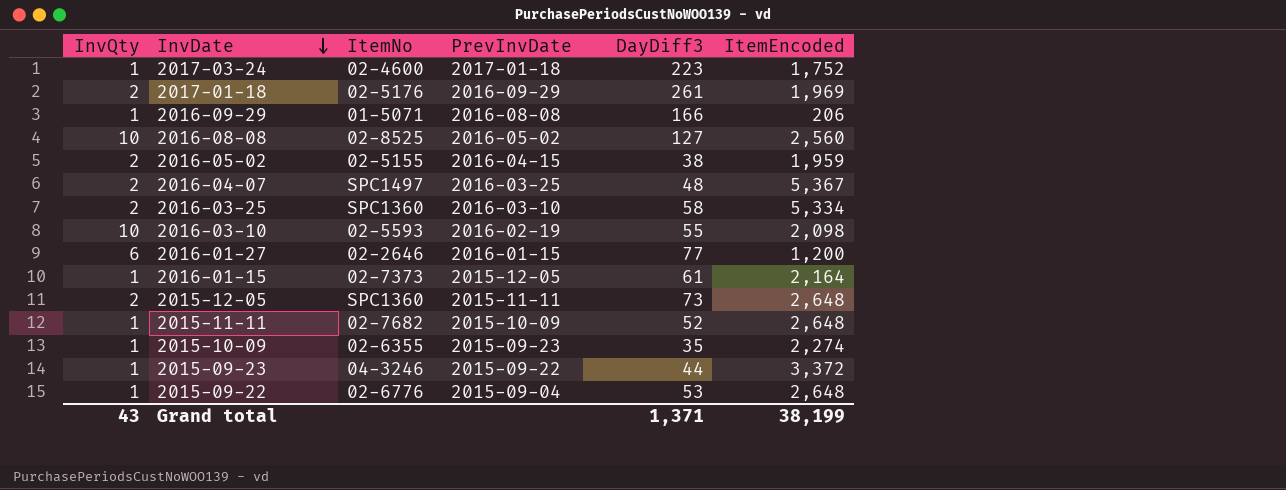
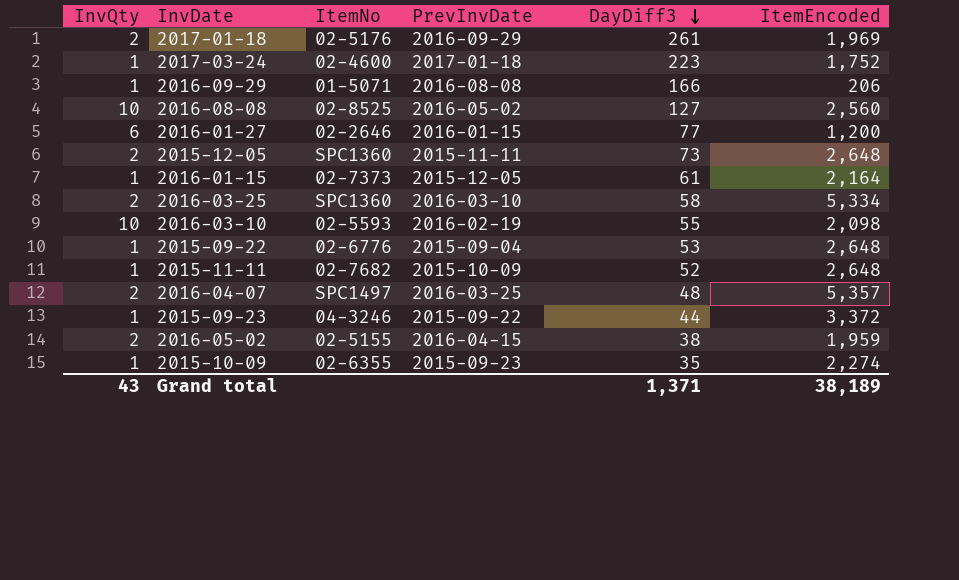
row order: InvDate descending -> DayDiff3 descending
2016-04-07 | ItemEncoded: 5,367 -> 5,357
Grand total | ItemEncoded: 38,199 -> 38,189

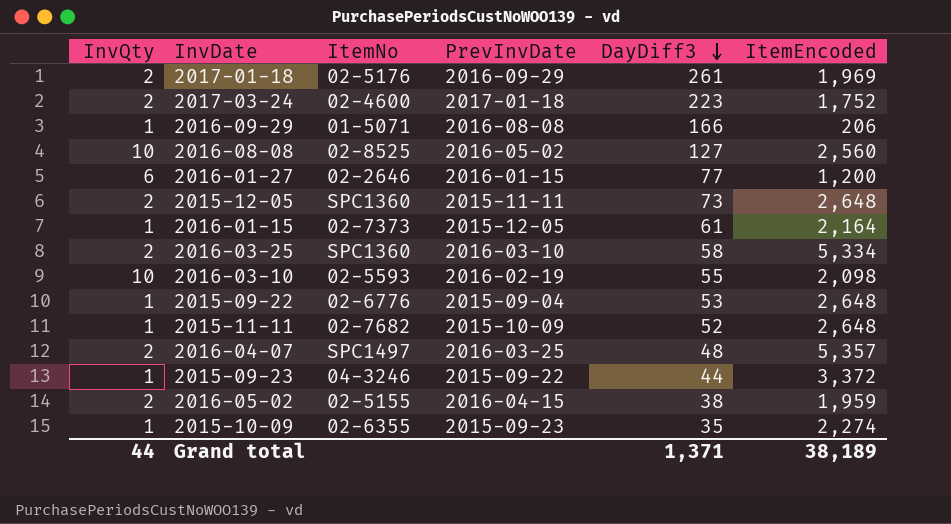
2017-03-24 | InvQty: 1 -> 2
Grand total | InvQty: 43 -> 44

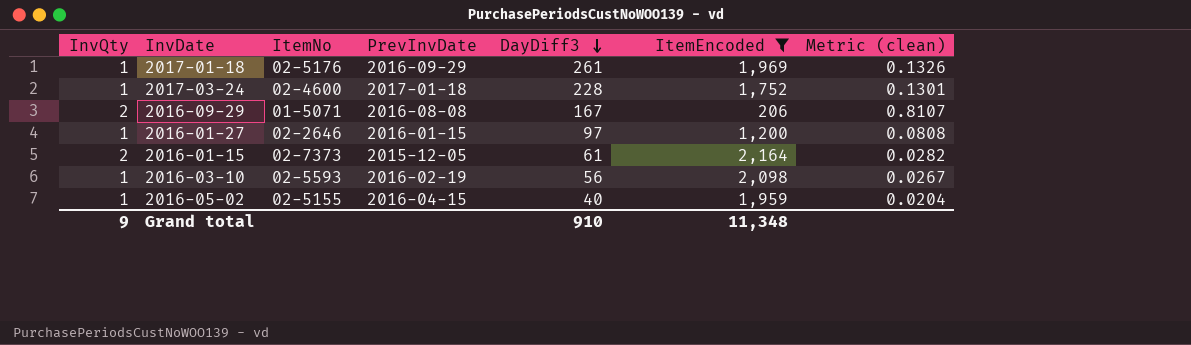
filter: none -> ItemEncoded <= 2,164
column Metric (clean) | formula: none -> [DayDiff3] / [ItemEncoded]
2017-01-18 | InvQty: 2 -> 1
2017-03-24 | InvQty: 2 -> 1
2017-03-24 | DayDiff3: 223 -> 228
2016-09-29 | InvQty: 1 -> 2
2016-09-29 | DayDiff3: 166 -> 167
2016-01-27 | InvQty: 6 -> 1
2016-01-27 | DayDiff3: 77 -> 97
2016-01-15 | InvQty: 1 -> 2
2016-03-10 | InvQty: 10 -> 1
2016-03-10 | DayDiff3: 55 -> 56
2016-05-02 | InvQty: 2 -> 1
2016-05-02 | DayDiff3: 38 -> 40
Grand total | InvQty: 44 -> 9
Grand total | DayDiff3: 1,371 -> 910
Grand total | ItemEncoded: 38,189 -> 11,348

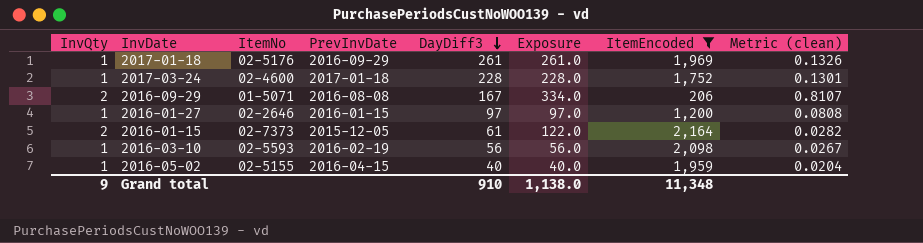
column Exposure | formula: none -> [InvQty] * [DayDiff3]

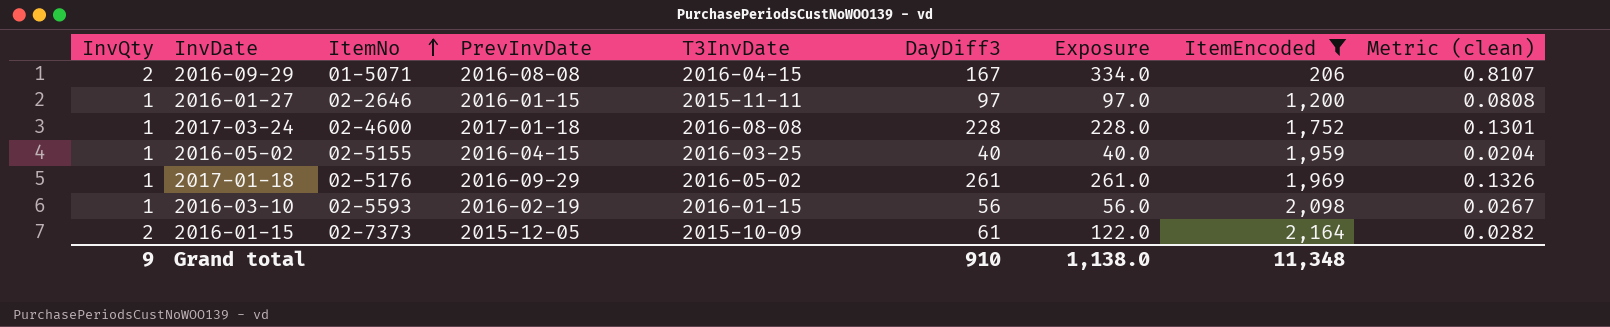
row order: DayDiff3 descending -> ItemNo ascending
column T3InvDate | position: none -> 5

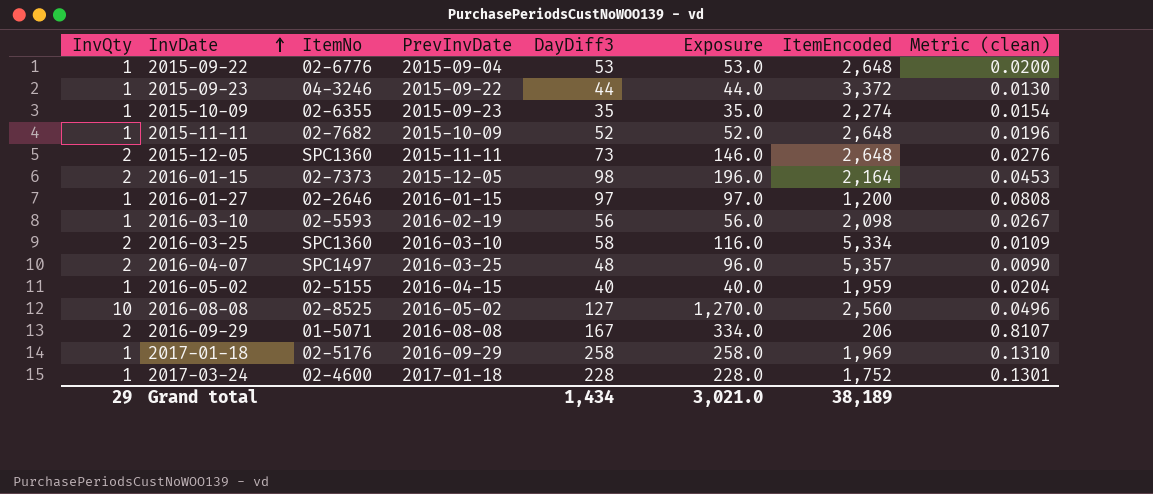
filter: ItemEncoded <= 2,164 -> none
row order: ItemNo ascending -> InvDate ascending
column T3InvDate | position: 5 -> none
2016-01-15 | DayDiff3: 61 -> 98
2016-01-15 | Exposure: 122.0 -> 196.0
2016-01-15 | Metric (clean): 0.0282 -> 0.0453
2017-01-18 | DayDiff3: 261 -> 258
2017-01-18 | Exposure: 261.0 -> 258.0
2017-01-18 | Metric (clean): 0.1326 -> 0.1310
Grand total | InvQty: 9 -> 29
Grand total | DayDiff3: 910 -> 1,434
Grand total | Exposure: 1,138.0 -> 3,021.0
Grand total | ItemEncoded: 11,348 -> 38,189

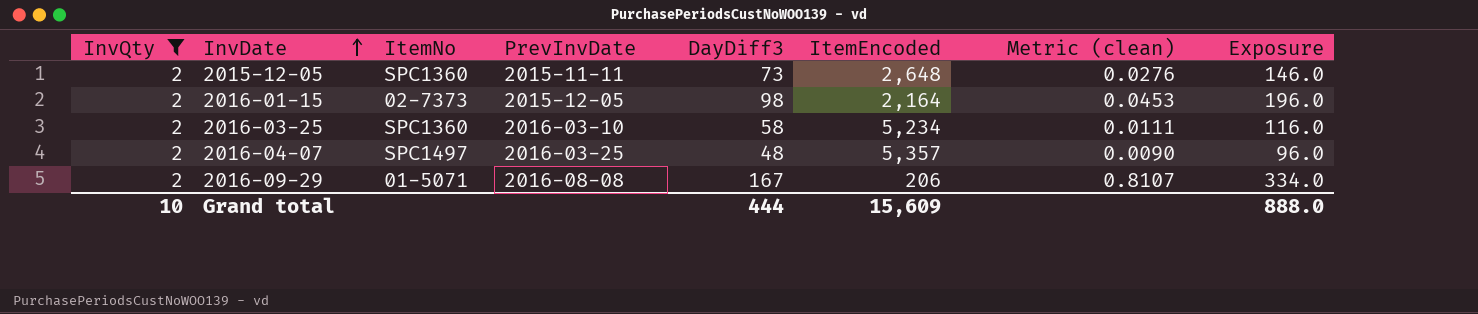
filter: none -> InvQty = 2
column Exposure | position: 6 -> 8
2016-03-25 | ItemEncoded: 5,334 -> 5,234
2016-03-25 | Metric (clean): 0.0109 -> 0.0111
Grand total | InvQty: 29 -> 10
Grand total | DayDiff3: 1,434 -> 444
Grand total | ItemEncoded: 38,189 -> 15,609
Grand total | Exposure: 3,021.0 -> 888.0

